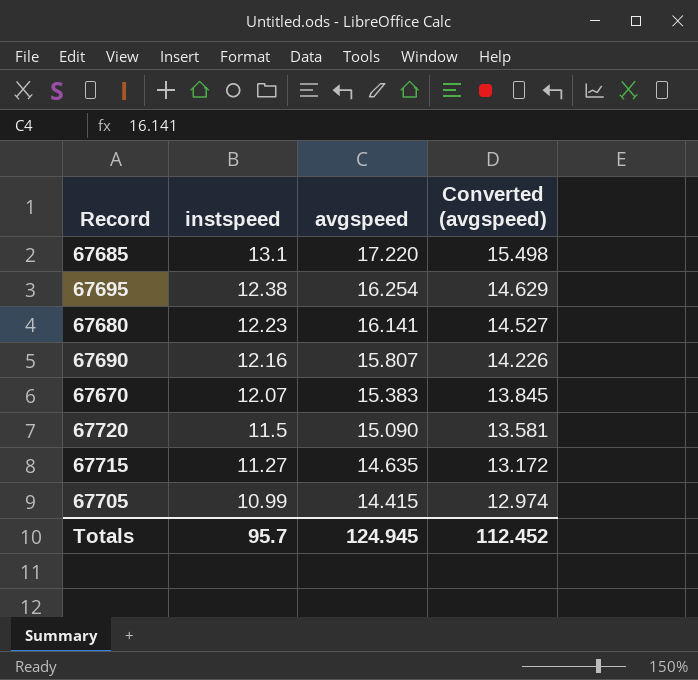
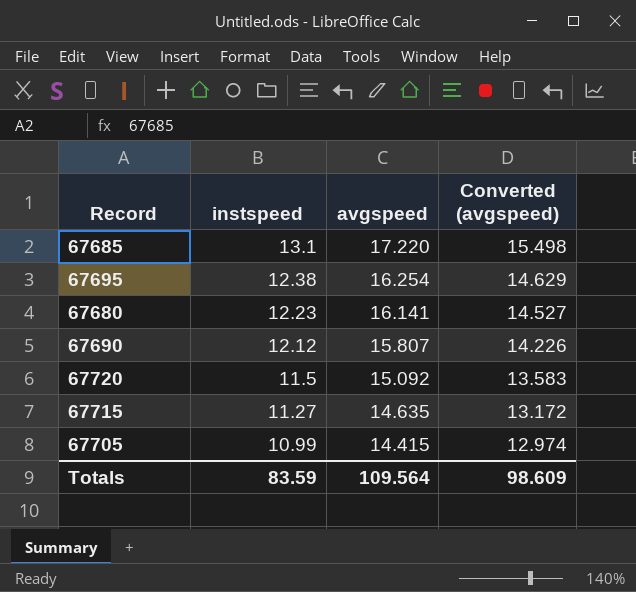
row 67670: 12.07 | 15.383 | 13.845 -> none
67690 | instspeed: 12.16 -> 12.12
67720 | avgspeed: 15.090 -> 15.092
67720 | Converted (avgspeed): 13.581 -> 13.583
Totals | instspeed: 95.7 -> 83.59
Totals | avgspeed: 124.945 -> 109.564
Totals | Converted (avgspeed): 112.452 -> 98.609

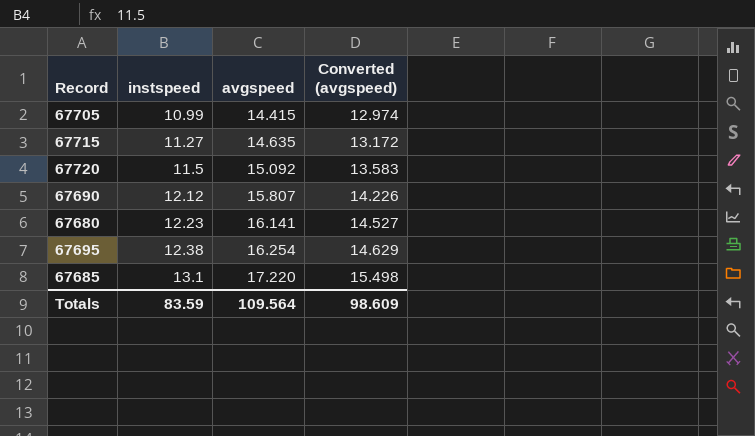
row order: instspeed descending -> instspeed ascending

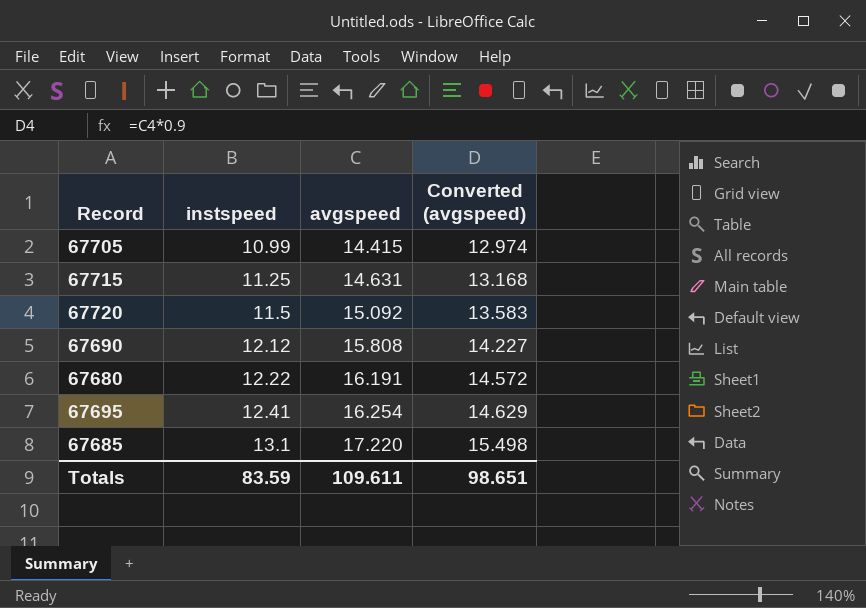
67715 | instspeed: 11.27 -> 11.25
67715 | avgspeed: 14.635 -> 14.631
67715 | Converted (avgspeed): 13.172 -> 13.168
67690 | avgspeed: 15.807 -> 15.808
67690 | Converted (avgspeed): 14.226 -> 14.227
67680 | instspeed: 12.23 -> 12.22
67680 | avgspeed: 16.141 -> 16.191
67680 | Converted (avgspeed): 14.527 -> 14.572
67695 | instspeed: 12.38 -> 12.41
Totals | avgspeed: 109.564 -> 109.611
Totals | Converted (avgspeed): 98.609 -> 98.651

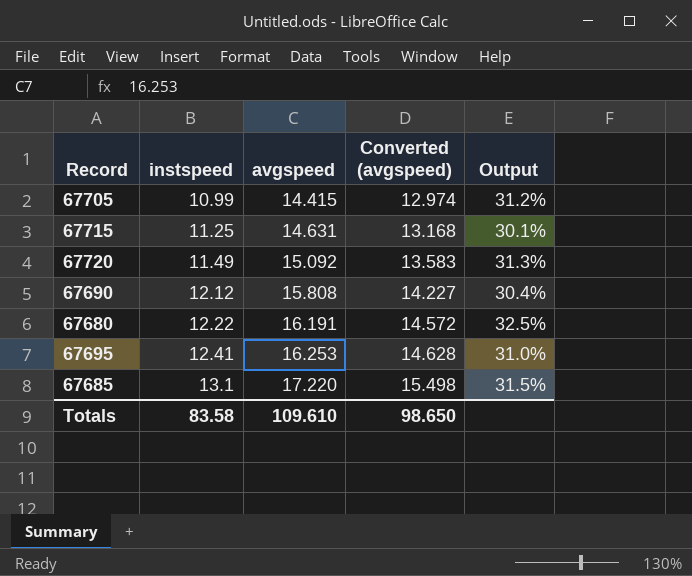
column Output | formula: none -> ([avgspeed] - [instspeed]) / [instspeed]
67720 | instspeed: 11.5 -> 11.49
67695 | avgspeed: 16.254 -> 16.253
67695 | Converted (avgspeed): 14.629 -> 14.628
Totals | instspeed: 83.59 -> 83.58
Totals | avgspeed: 109.611 -> 109.610
Totals | Converted (avgspeed): 98.651 -> 98.650

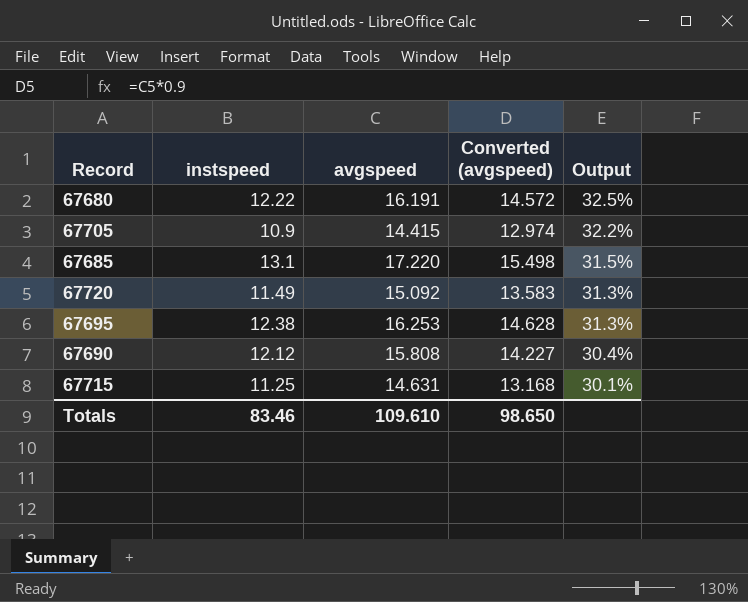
row order: instspeed ascending -> Output descending
67705 | instspeed: 10.99 -> 10.9
67705 | Output: 31.2% -> 32.2%
67695 | instspeed: 12.41 -> 12.38
67695 | Output: 31.0% -> 31.3%
Totals | instspeed: 83.58 -> 83.46

